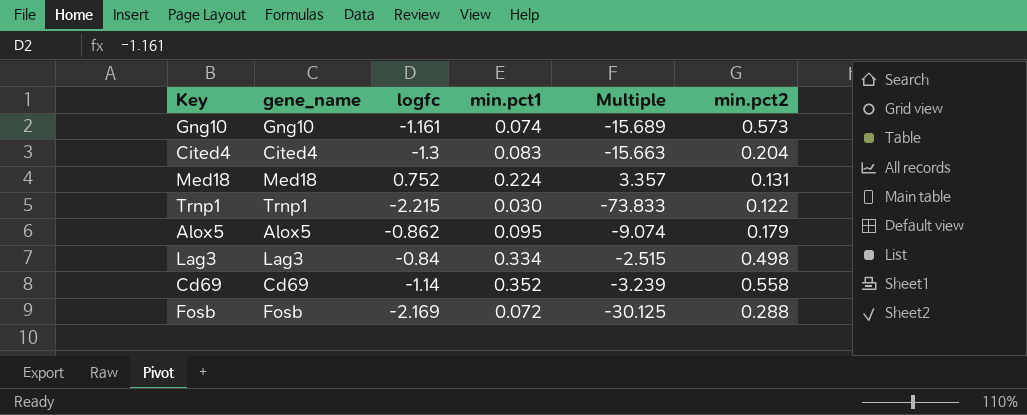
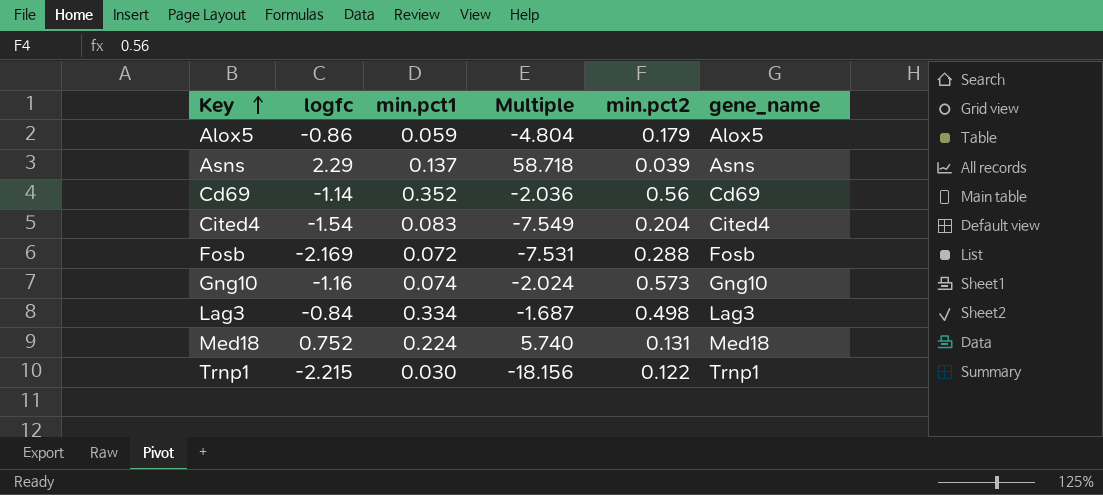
row order: none -> Key ascending
column Multiple | formula: [logfc] / [min.pct1] -> [logfc] / [min.pct2]
column gene_name | position: 2 -> 6
Alox5 | logfc: -0.862 -> -0.86
Alox5 | min.pct1: 0.095 -> 0.059
row Asns: none -> 2.29 | 0.137 | 58.718 | 0.039 | Asns
Cd69 | min.pct2: 0.558 -> 0.56
Cited4 | logfc: -1.3 -> -1.54
Gng10 | logfc: -1.161 -> -1.16

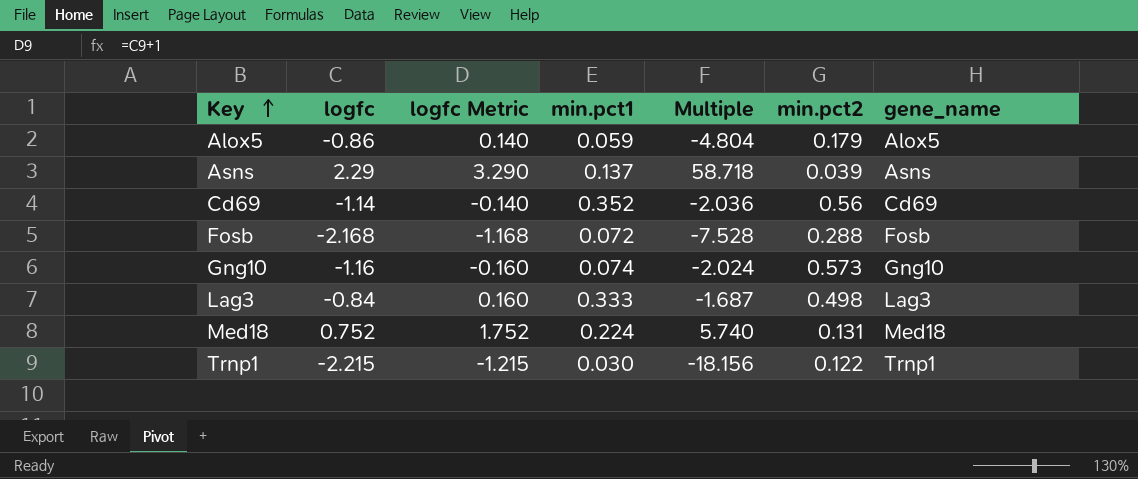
column logfc Metric | formula: none -> [logfc] + 1
row Cited4: -1.54 | 0.083 | -7.549 | 0.204 | Cited4 -> none
Fosb | logfc: -2.169 -> -2.168
Fosb | Multiple: -7.531 -> -7.528
Lag3 | min.pct1: 0.334 -> 0.333

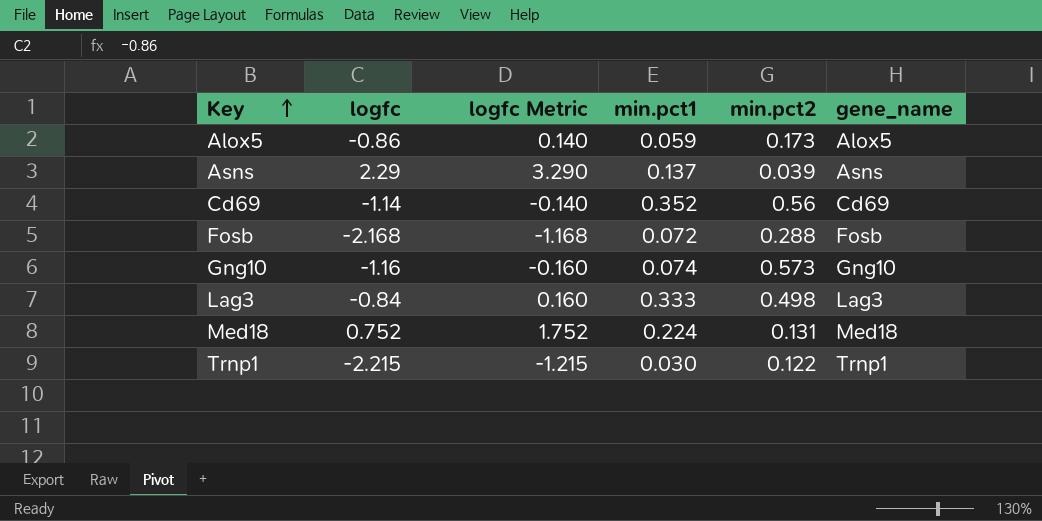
column Multiple | formula: [logfc] / [min.pct2] -> none
Alox5 | min.pct2: 0.179 -> 0.173

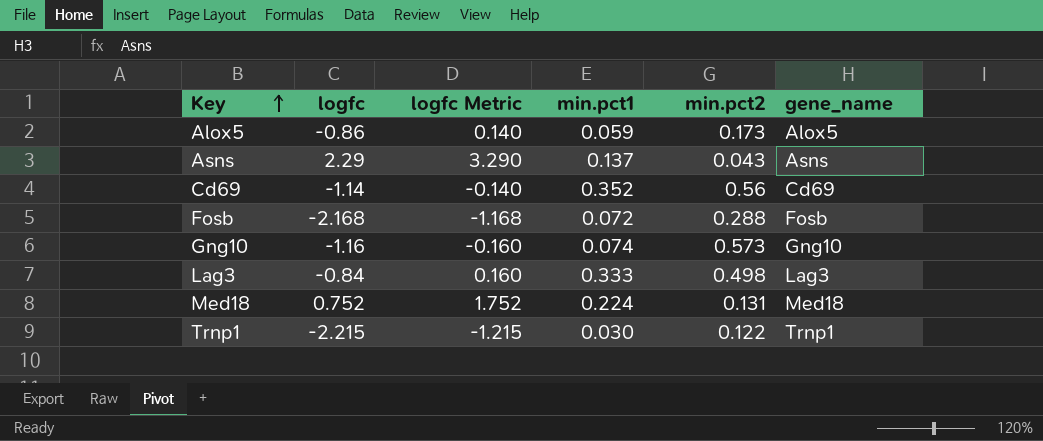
Asns | min.pct2: 0.039 -> 0.043

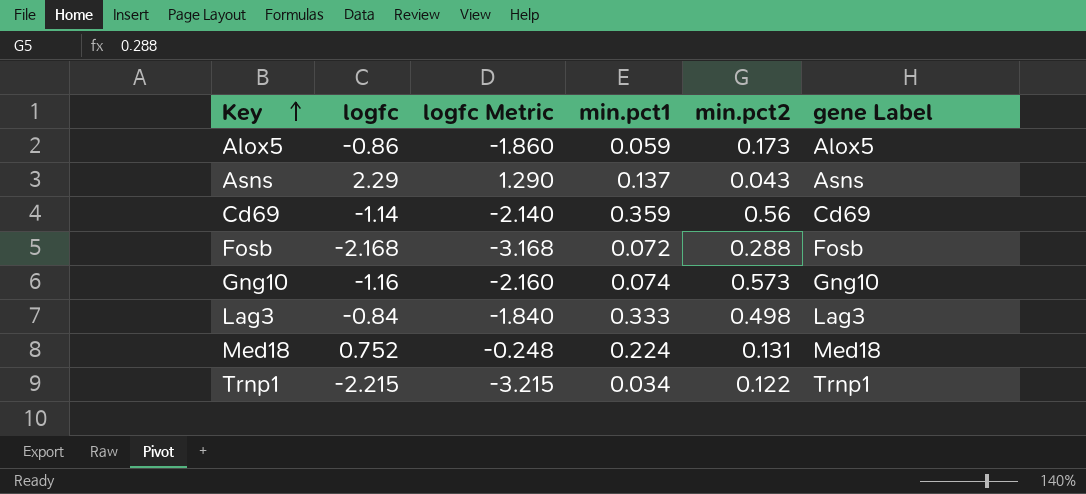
column logfc Metric | formula: [logfc] + 1 -> [logfc] - 1
column name: gene_name -> gene Label
Cd69 | min.pct1: 0.352 -> 0.359
Trnp1 | min.pct1: 0.030 -> 0.034

